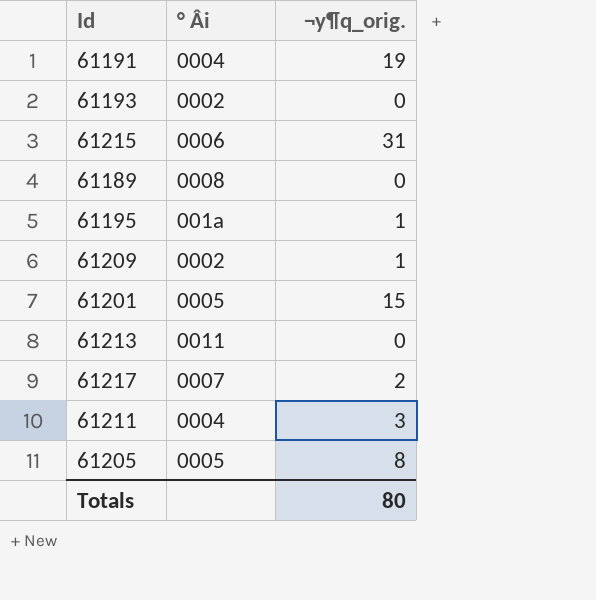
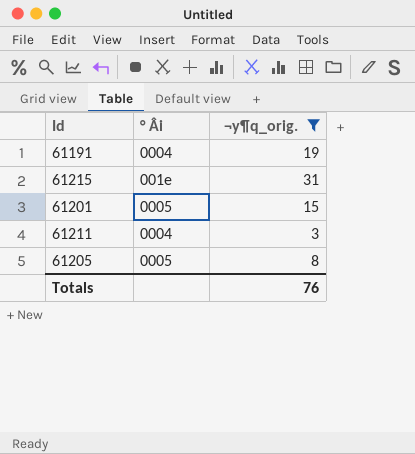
filter: none -> ¬y¶q_orig. >= 3
61215 | ° Âi: 0006 -> 001e
Totals | ¬y¶q_orig.: 80 -> 76

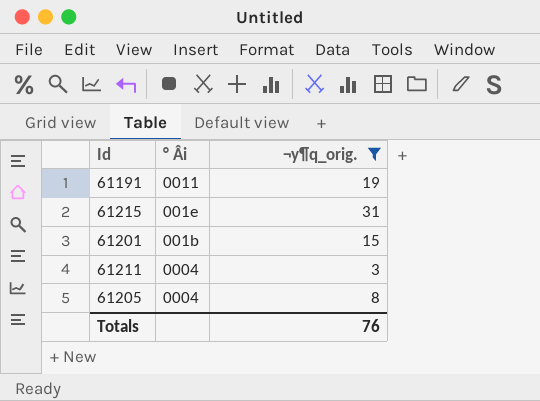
61191 | ° Âi: 0004 -> 0011
61201 | ° Âi: 0005 -> 001b
61205 | ° Âi: 0005 -> 0004

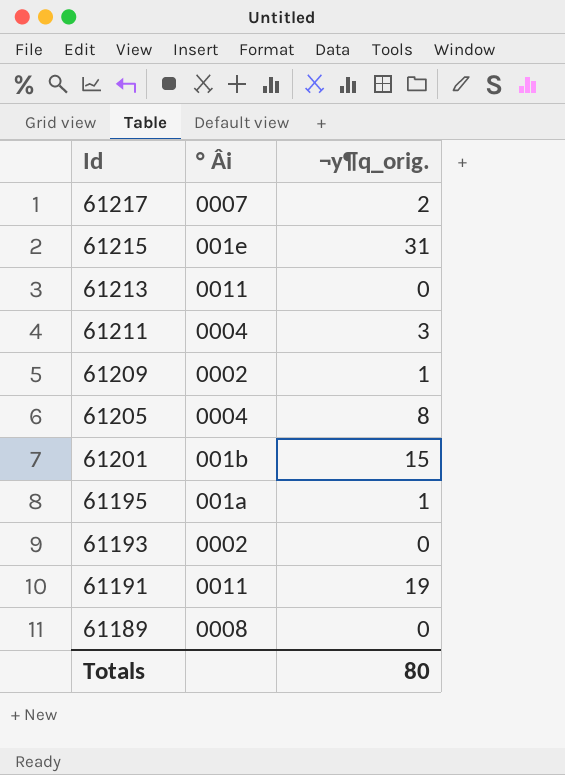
filter: ¬y¶q_orig. >= 3 -> none
row order: none -> Id descending
Totals | ¬y¶q_orig.: 76 -> 80

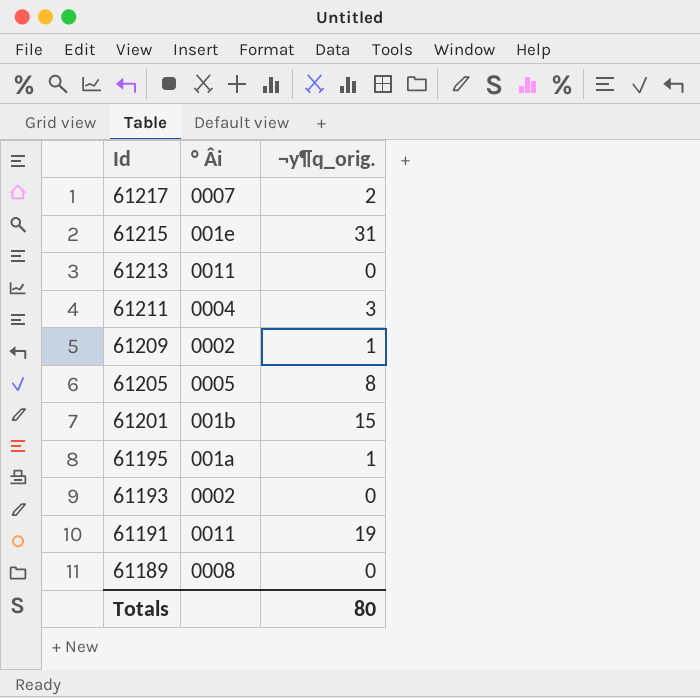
61205 | ° Âi: 0004 -> 0005

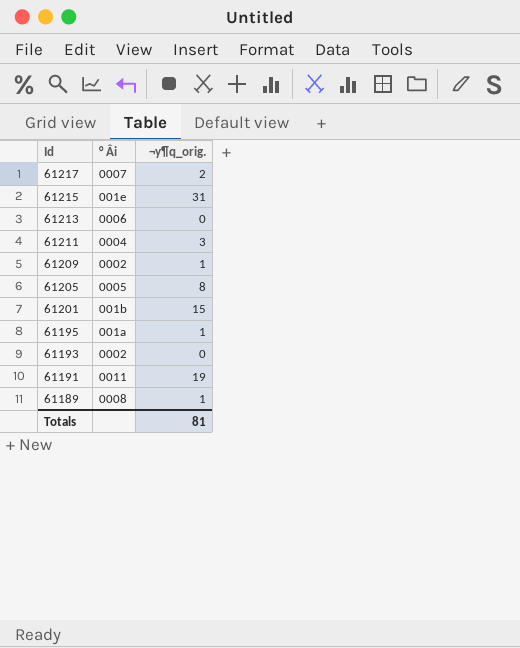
61213 | ° Âi: 0011 -> 0006
61189 | ¬y¶q_orig.: 0 -> 1
Totals | ¬y¶q_orig.: 80 -> 81

